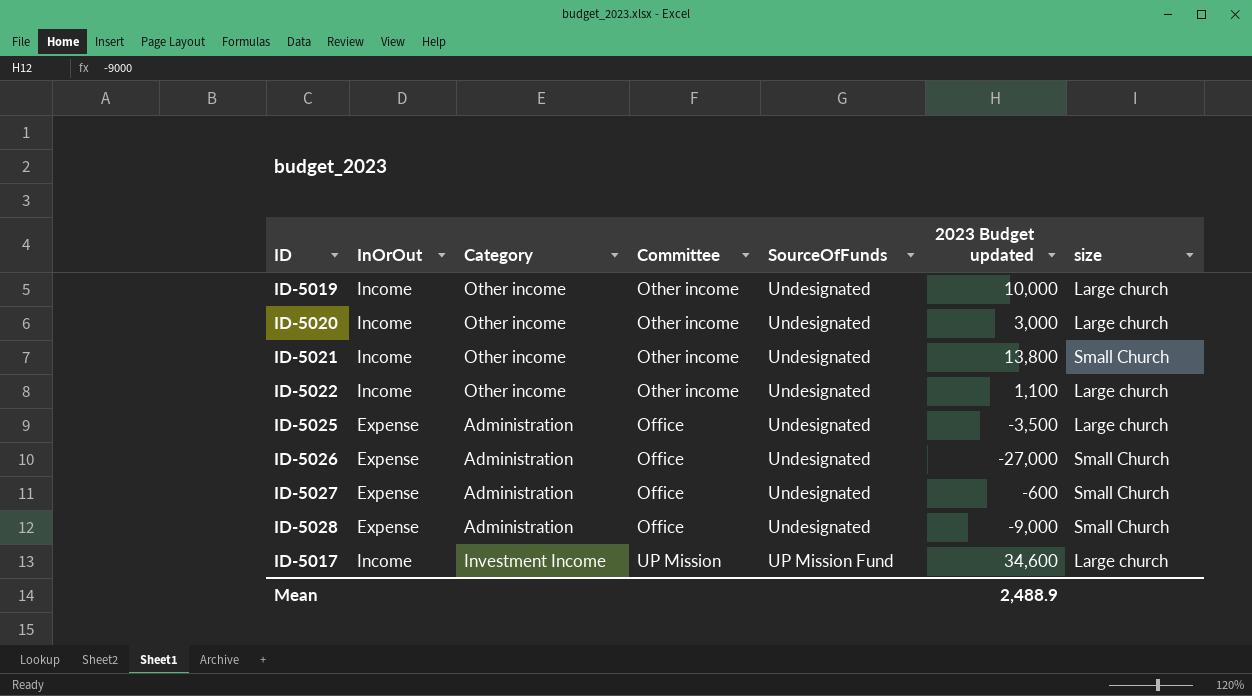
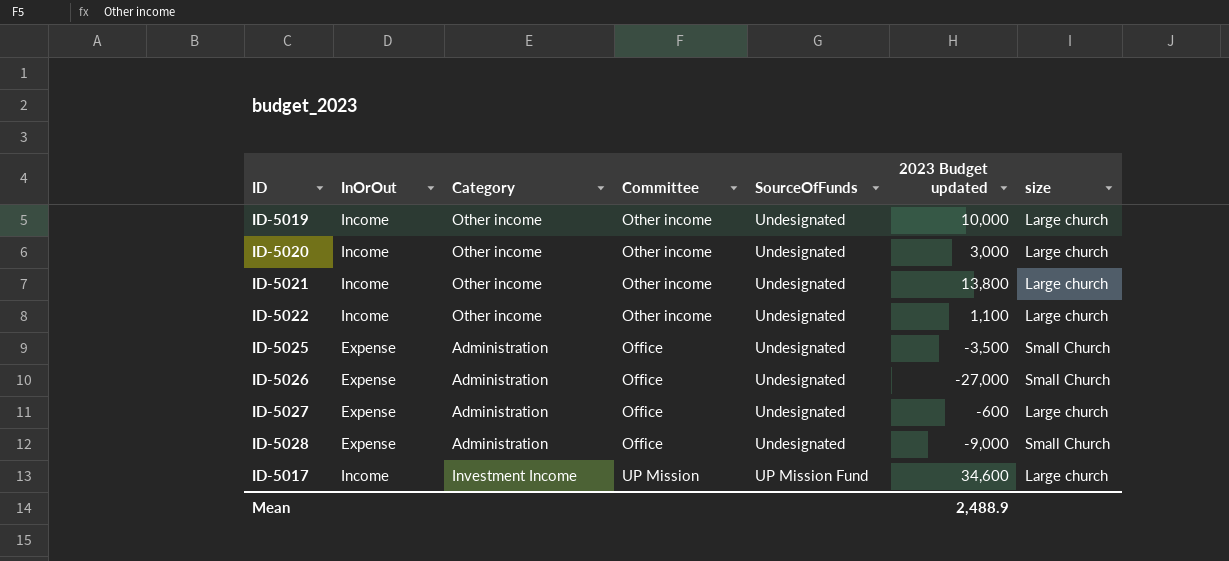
ID-5021 | size: Small Church -> Large church
ID-5025 | size: Large church -> Small Church
ID-5027 | size: Small Church -> Large church

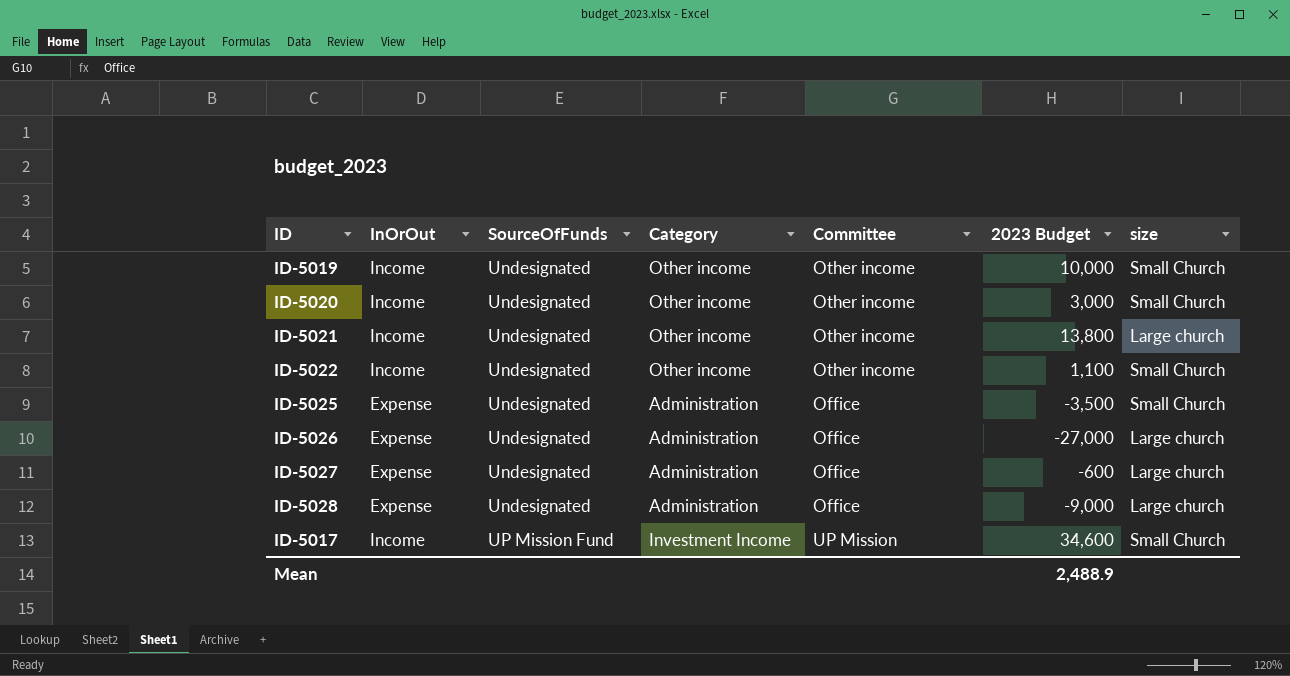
column SourceOfFunds | position: 5 -> 3
column name: 2023 Budget updated -> 2023 Budget
ID-5019 | size: Large church -> Small Church
ID-5020 | size: Large church -> Small Church
ID-5022 | size: Large church -> Small Church
ID-5026 | size: Small Church -> Large church
ID-5028 | size: Small Church -> Large church
ID-5017 | size: Large church -> Small Church

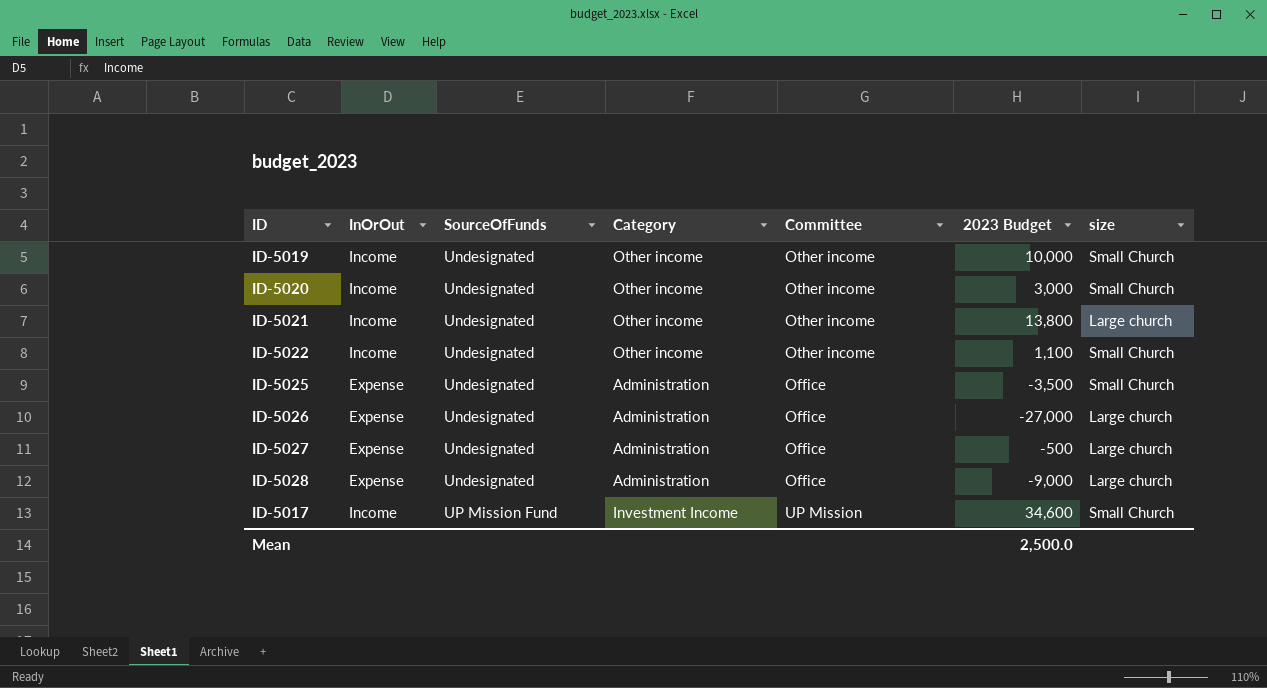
ID-5027 | 2023 Budget: -600 -> -500
Mean | 2023 Budget: 2,488.9 -> 2,500.0

